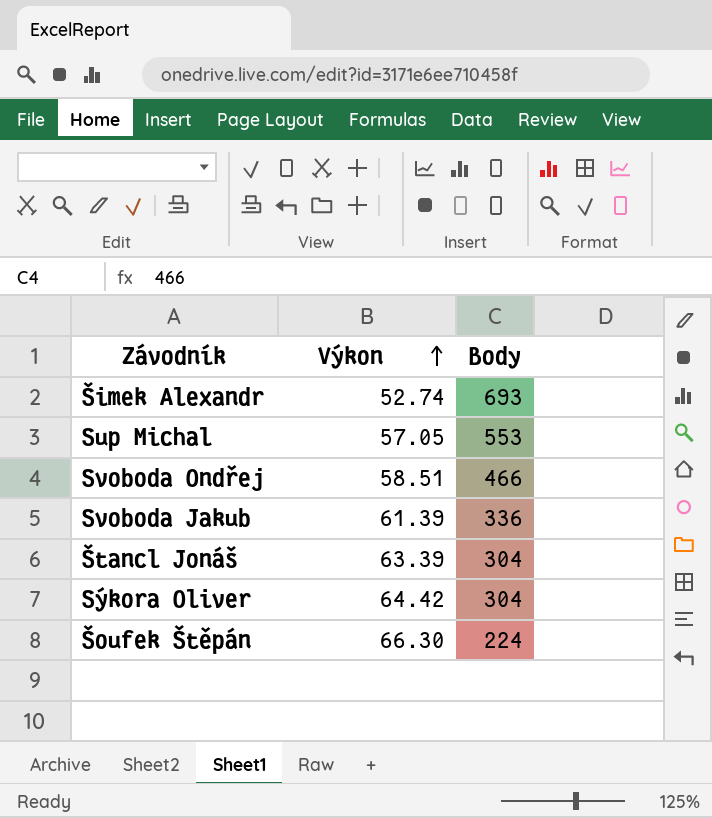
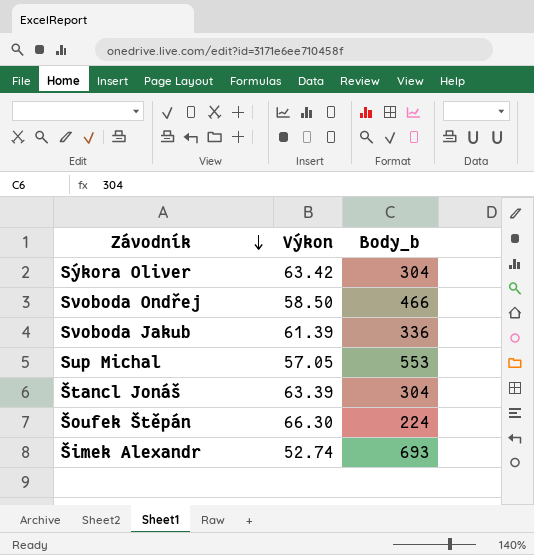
row order: Výkon ascending -> Závodník descending
column name: Body -> Body_b
Sýkora Oliver | Výkon: 64.42 -> 63.42
Svoboda Ondřej | Výkon: 58.51 -> 58.50

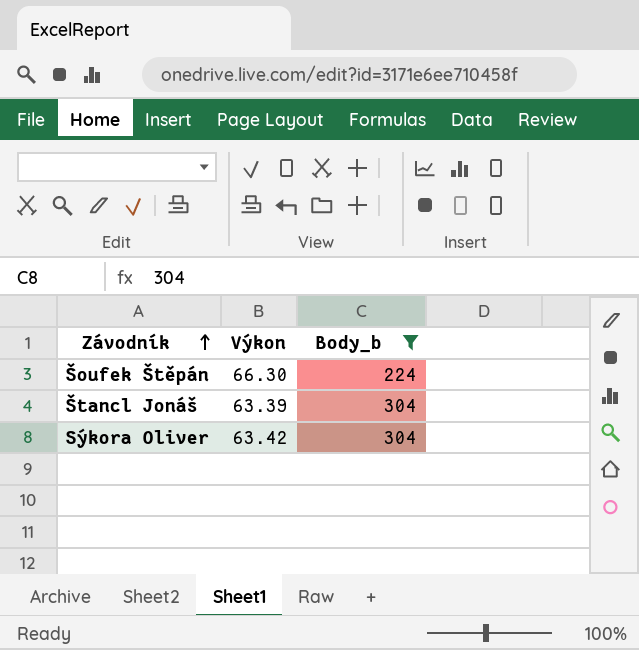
filter: none -> Body_b <= 304
row order: Závodník descending -> Závodník ascending

